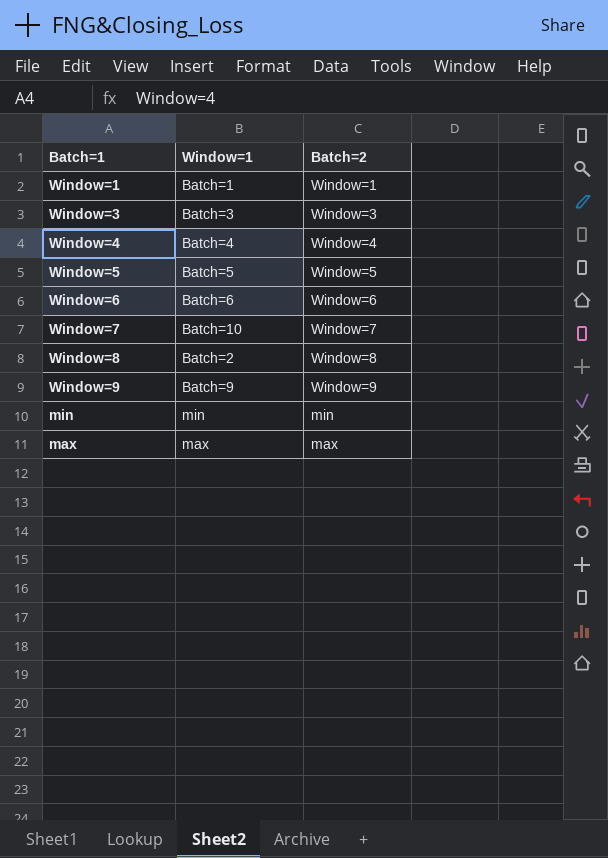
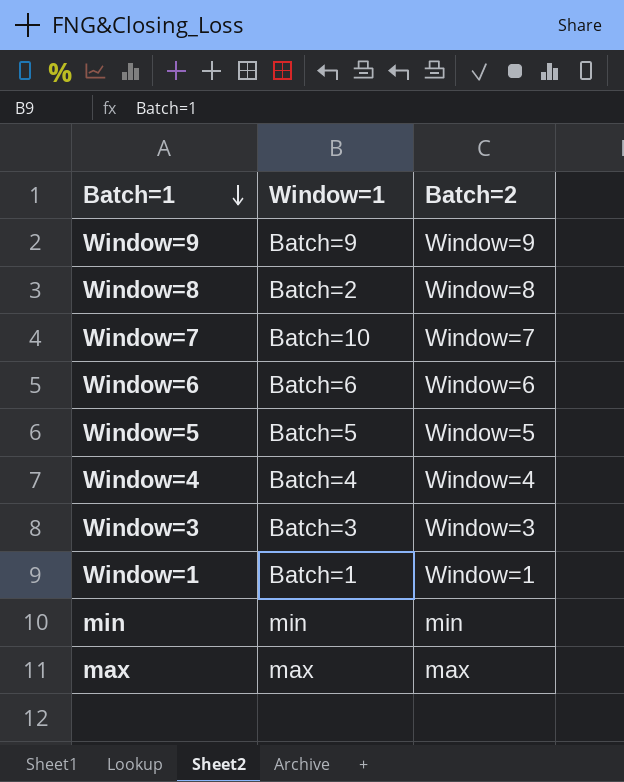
row order: none -> Batch=1 descending

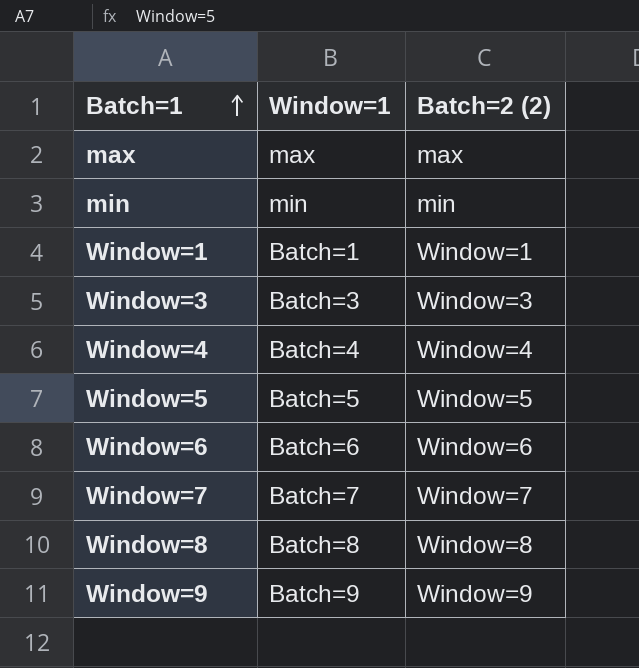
row order: Batch=1 descending -> Batch=1 ascending
column name: Batch=2 -> Batch=2 (2)
Window=7 | Window=1: Batch=10 -> Batch=7
Window=8 | Window=1: Batch=2 -> Batch=8

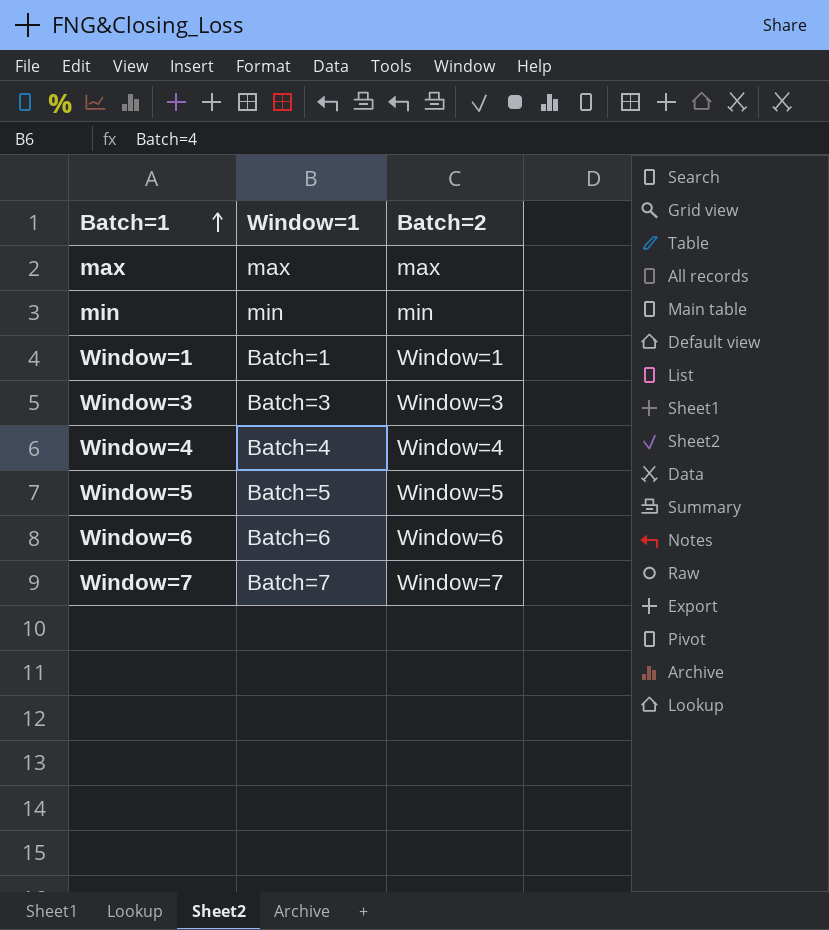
column name: Batch=2 (2) -> Batch=2
row Window=8: Batch=8 | Window=8 -> none
row Window=9: Batch=9 | Window=9 -> none

